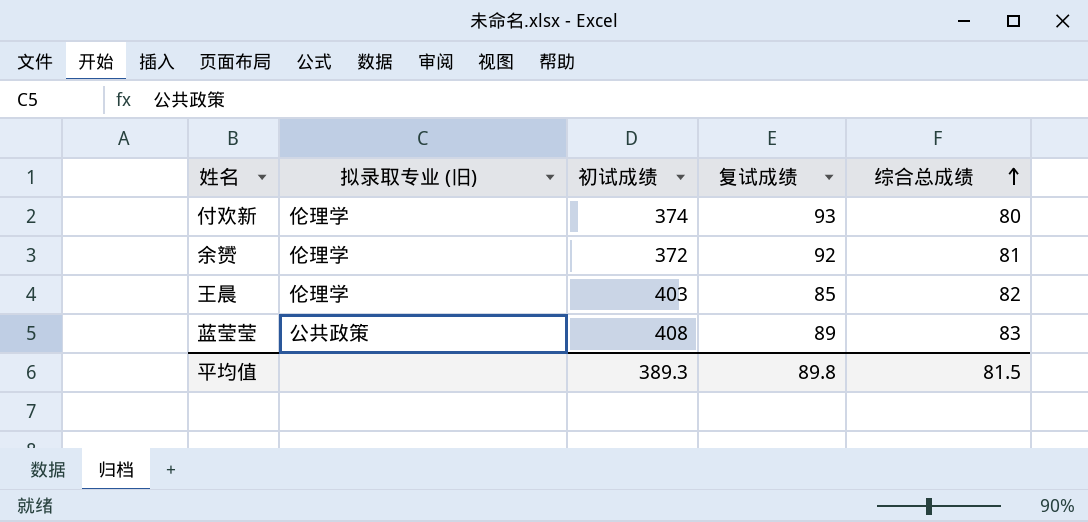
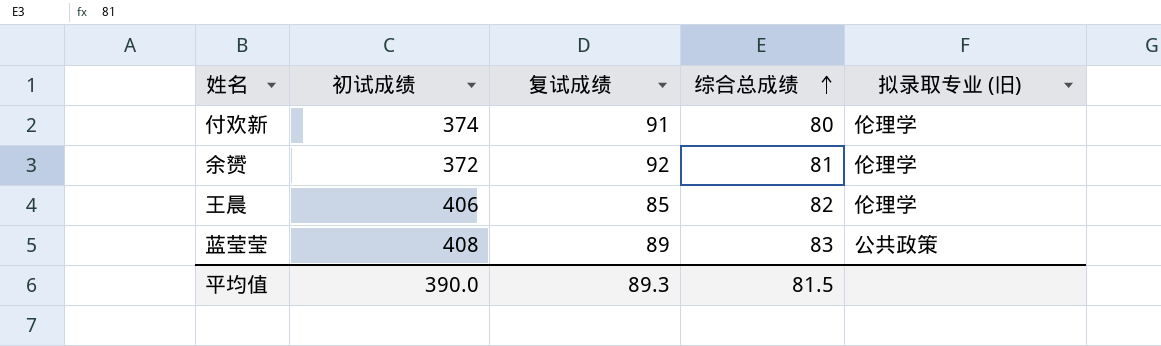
column 拟录取专业 (旧) | position: 2 -> 5
付欢新 | 复试成绩: 93 -> 91
王晨 | 初试成绩: 403 -> 406
平均值 | 初试成绩: 389.3 -> 390.0
平均值 | 复试成绩: 89.8 -> 89.3

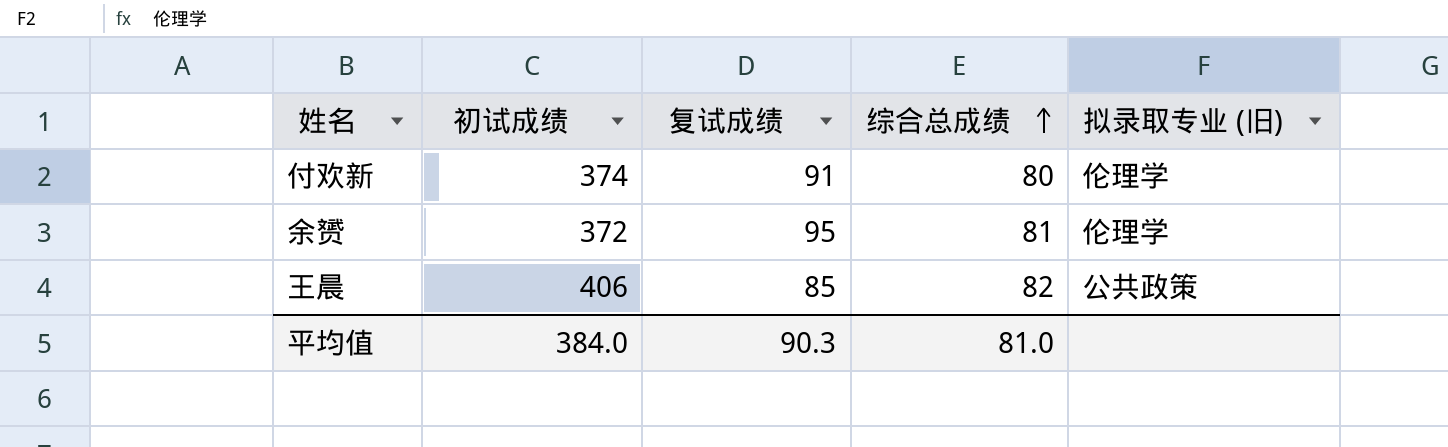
row 蓝莹莹: 408 | 89 | 83 | 公共政策 -> none
余赟 | 复试成绩: 92 -> 95
王晨 | 拟录取专业 (旧): 伦理学 -> 公共政策
平均值 | 初试成绩: 390.0 -> 384.0
平均值 | 复试成绩: 89.3 -> 90.3
平均值 | 综合总成绩: 81.5 -> 81.0

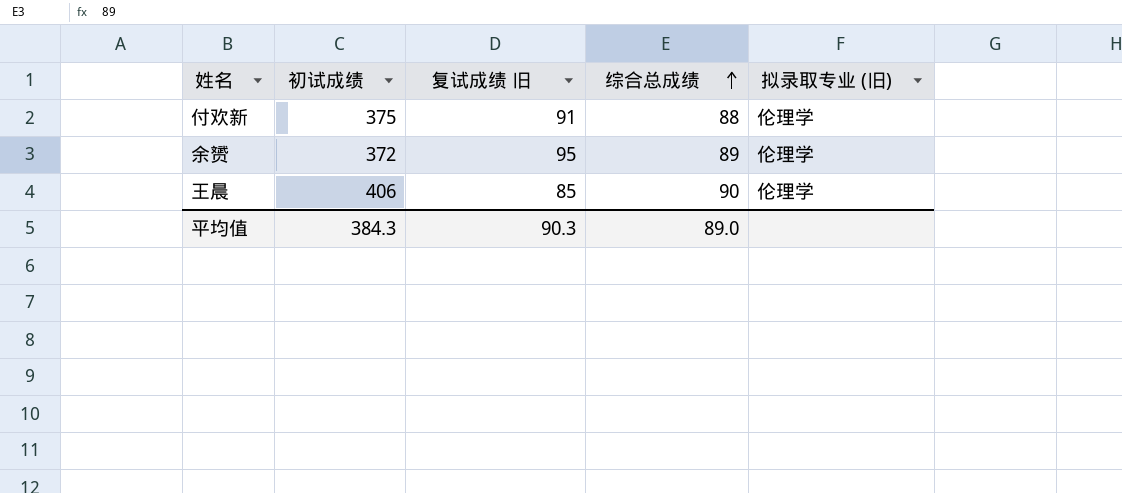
column name: 复试成绩 -> 复试成绩 旧
付欢新 | 初试成绩: 374 -> 375
付欢新 | 综合总成绩: 80 -> 88
余赟 | 综合总成绩: 81 -> 89
王晨 | 综合总成绩: 82 -> 90
王晨 | 拟录取专业 (旧): 公共政策 -> 伦理学
平均值 | 初试成绩: 384.0 -> 384.3
平均值 | 综合总成绩: 81.0 -> 89.0

